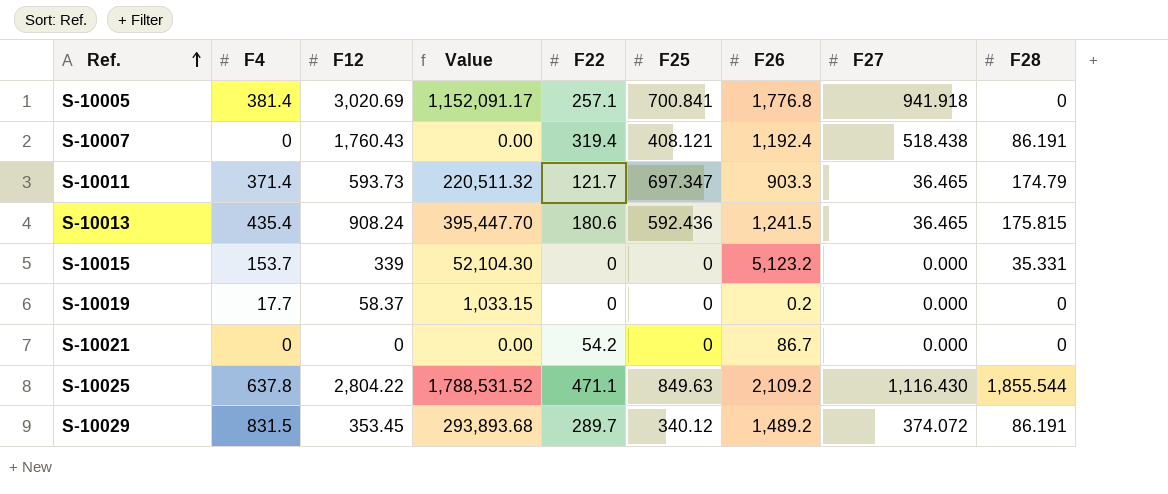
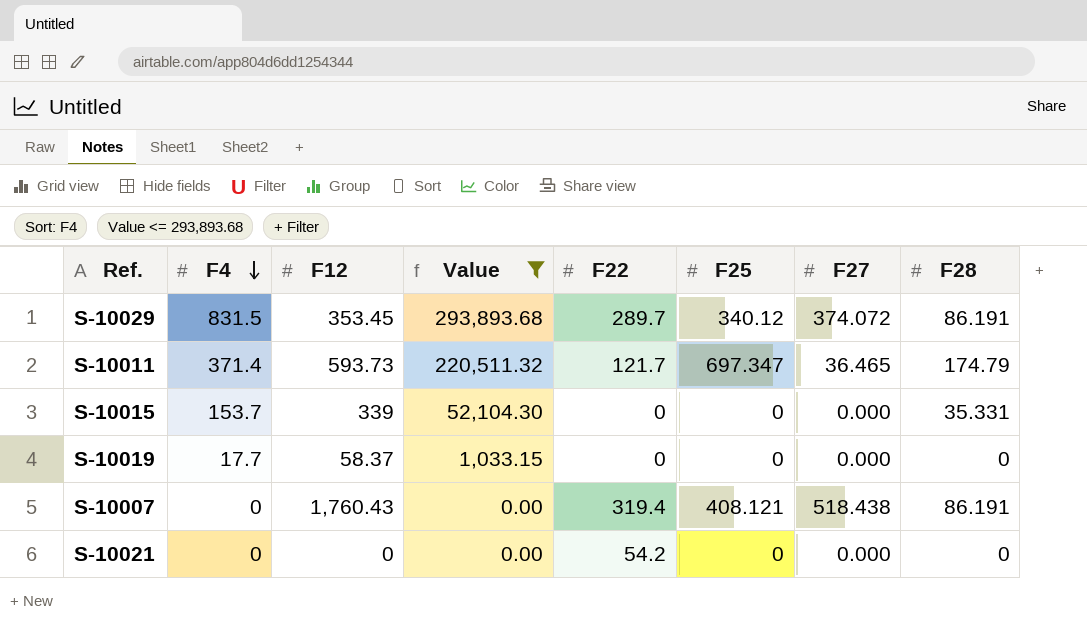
filter: none -> Value <= 293,893.68
row order: Ref. ascending -> F4 descending
column F26 | position: 7 -> none

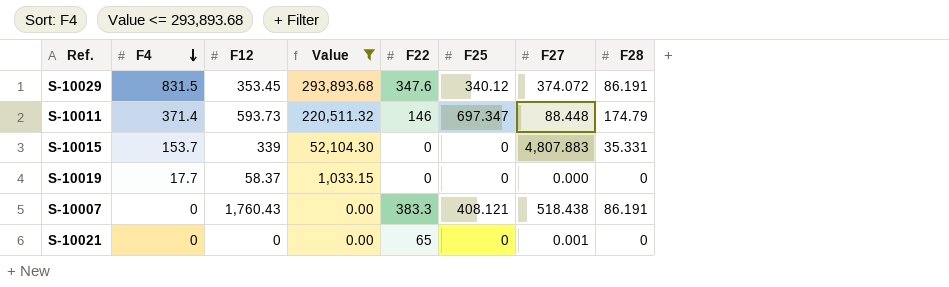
S-10029 | F22: 289.7 -> 347.6
S-10011 | F22: 121.7 -> 146
S-10011 | F27: 36.465 -> 88.448
S-10015 | F27: 0.000 -> 4,807.883
S-10007 | F22: 319.4 -> 383.3
S-10021 | F22: 54.2 -> 65
S-10021 | F27: 0.000 -> 0.001

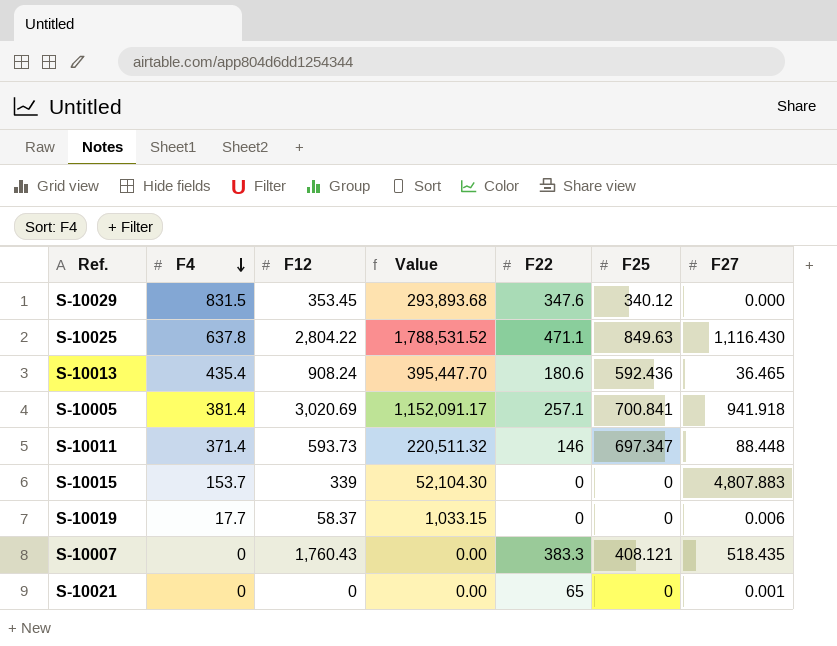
filter: Value <= 293,893.68 -> none
column F28 | position: 8 -> none
S-10029 | F27: 374.072 -> 0.000
S-10019 | F27: 0.000 -> 0.006
S-10007 | F27: 518.438 -> 518.435

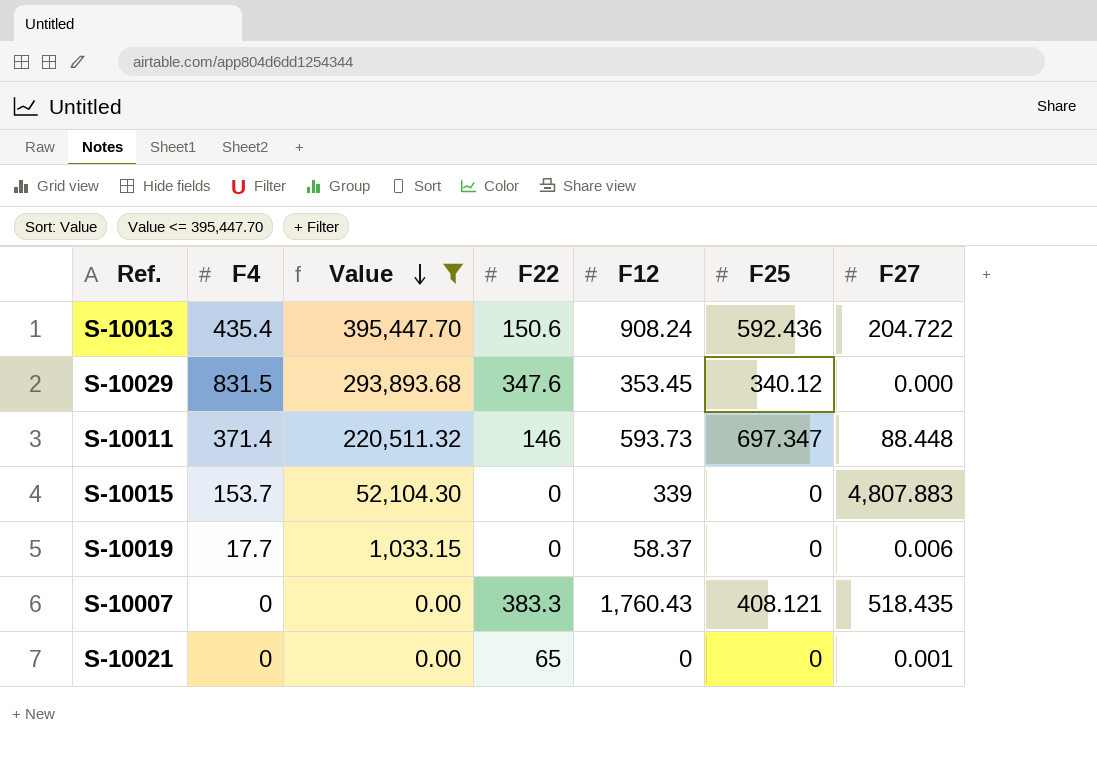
filter: none -> Value <= 395,447.70
row order: F4 descending -> Value descending
column F12 | position: 3 -> 5
S-10013 | F22: 180.6 -> 150.6
S-10013 | F27: 36.465 -> 204.722

